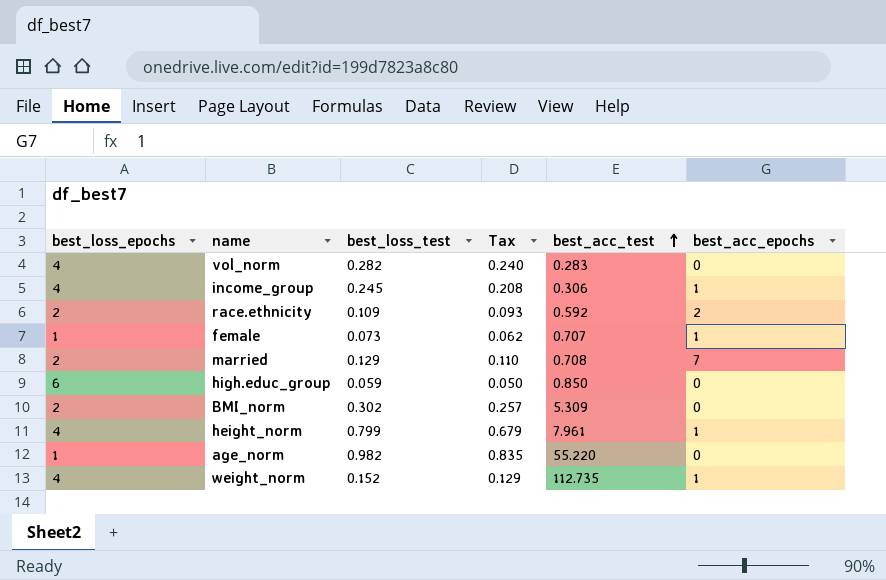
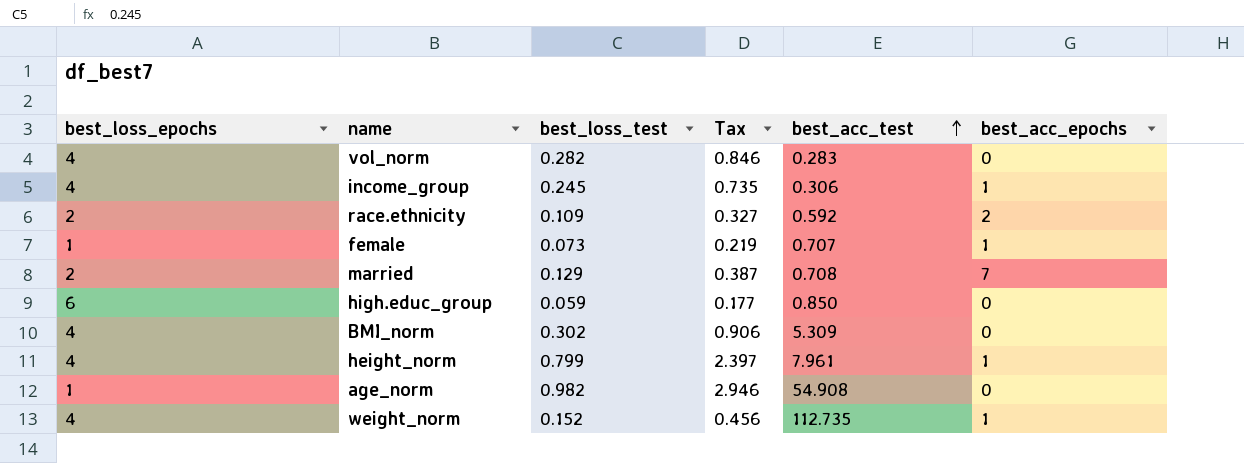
column Tax | formula: [best_loss_test] * 0.85 -> [best_loss_test] * 3
BMI_norm | best_loss_epochs: 2 -> 4
age_norm | best_acc_test: 55.220 -> 54.908

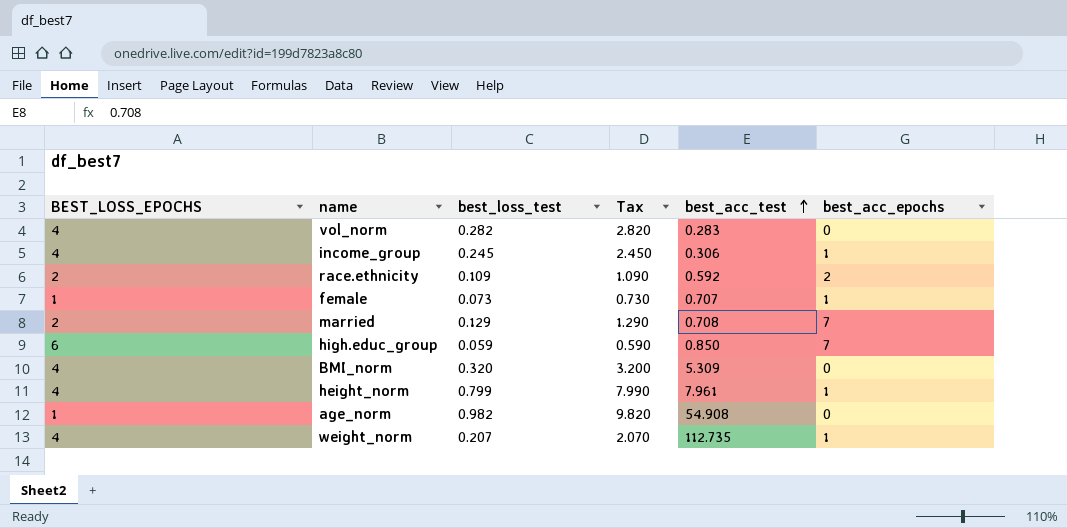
column name: best_loss_epochs -> BEST_LOSS_EPOCHS
column Tax | formula: [best_loss_test] * 3 -> [best_loss_test] * 10
high.educ_group | best_acc_epochs: 0 -> 7
BMI_norm | best_loss_test: 0.302 -> 0.320
weight_norm | best_loss_test: 0.152 -> 0.207

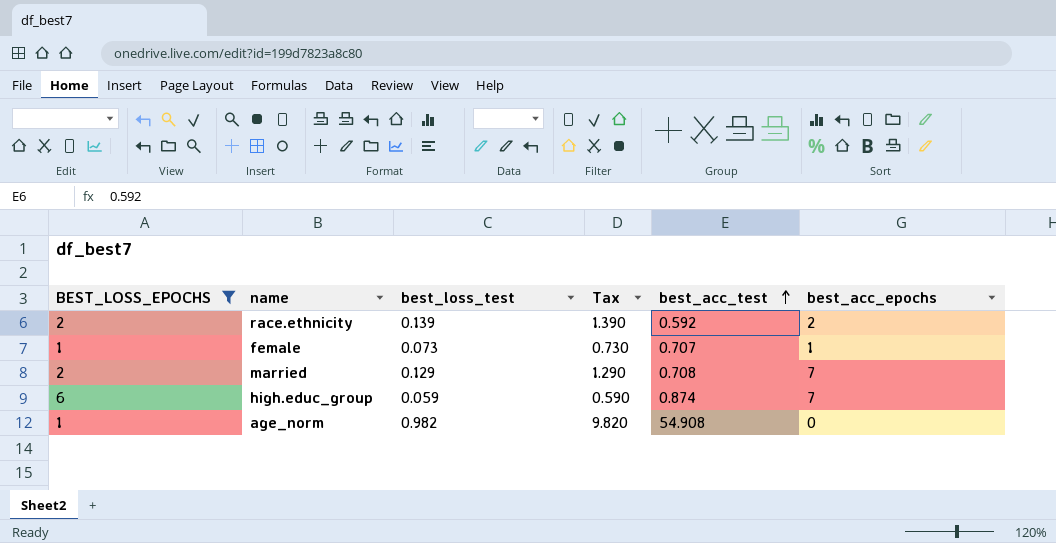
filter: none -> BEST_LOSS_EPOCHS != 4
race.ethnicity | best_loss_test: 0.109 -> 0.139
race.ethnicity | Tax: 1.090 -> 1.390
high.educ_group | best_acc_test: 0.850 -> 0.874

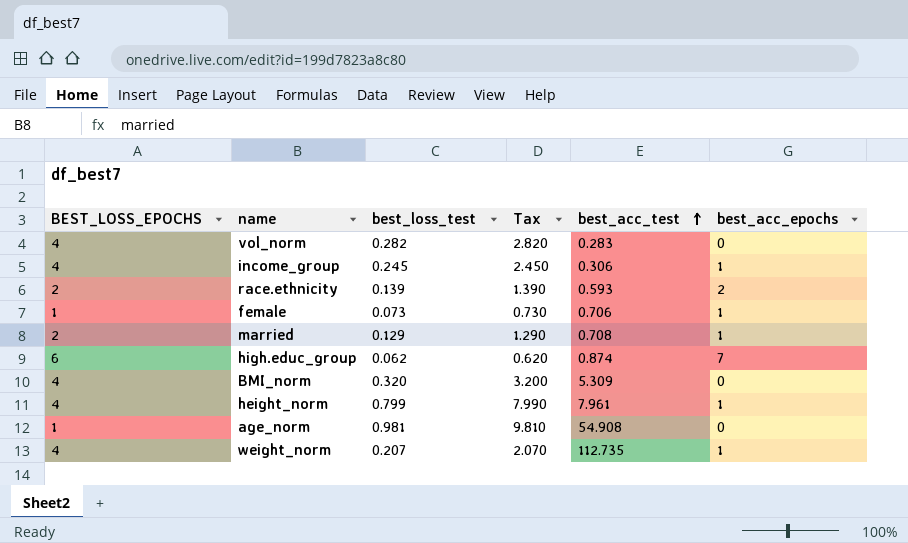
filter: BEST_LOSS_EPOCHS != 4 -> none
race.ethnicity | best_acc_test: 0.592 -> 0.593
female | best_acc_test: 0.707 -> 0.706
married | best_acc_epochs: 7 -> 1
high.educ_group | best_loss_test: 0.059 -> 0.062
high.educ_group | Tax: 0.590 -> 0.620
age_norm | best_loss_test: 0.982 -> 0.981
age_norm | Tax: 9.820 -> 9.810

